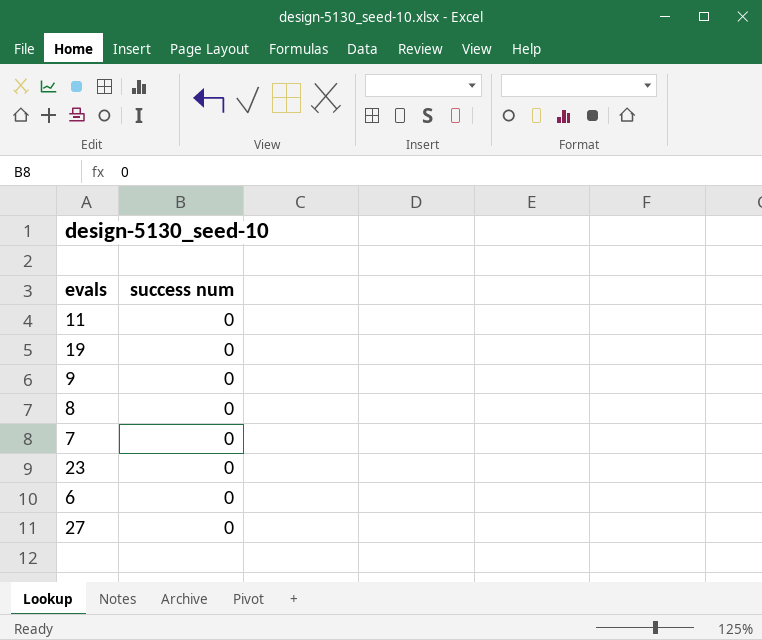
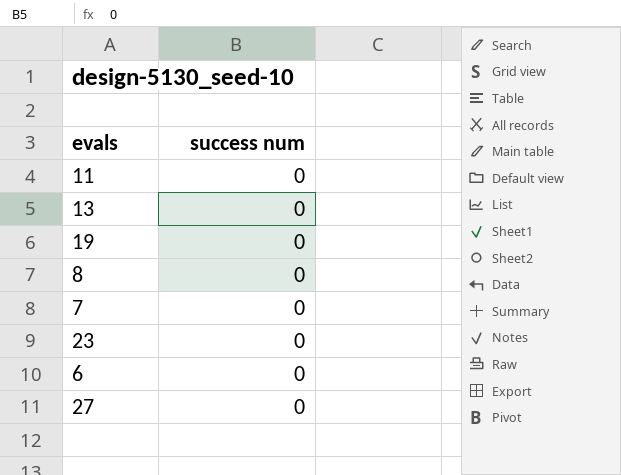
row 9: 0 -> none
row 13: none -> 0

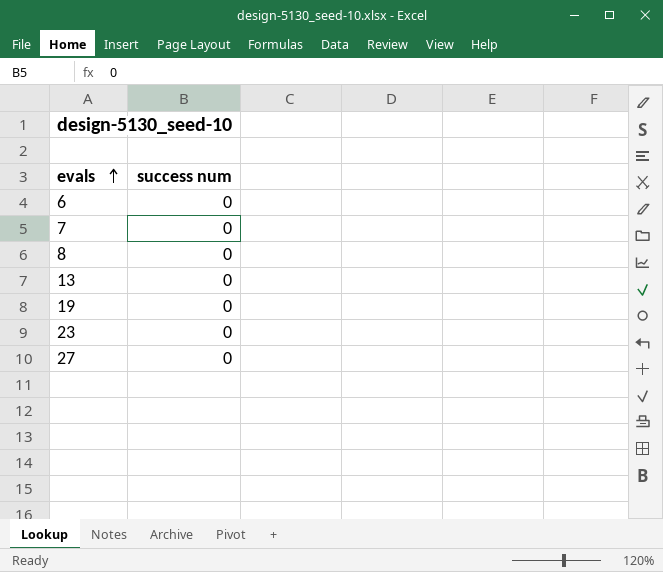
row order: none -> evals ascending
row 11: 0 -> none

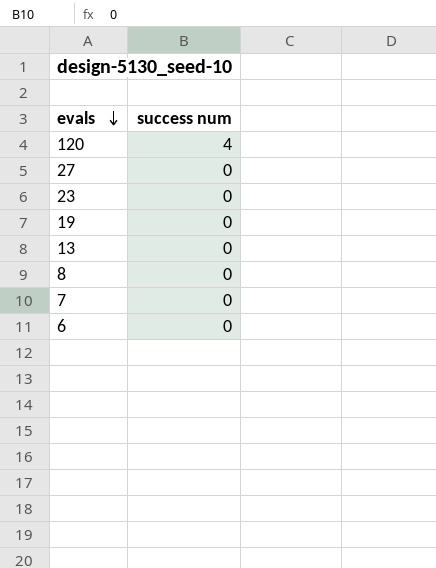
row order: evals ascending -> evals descending
row 120: none -> 4

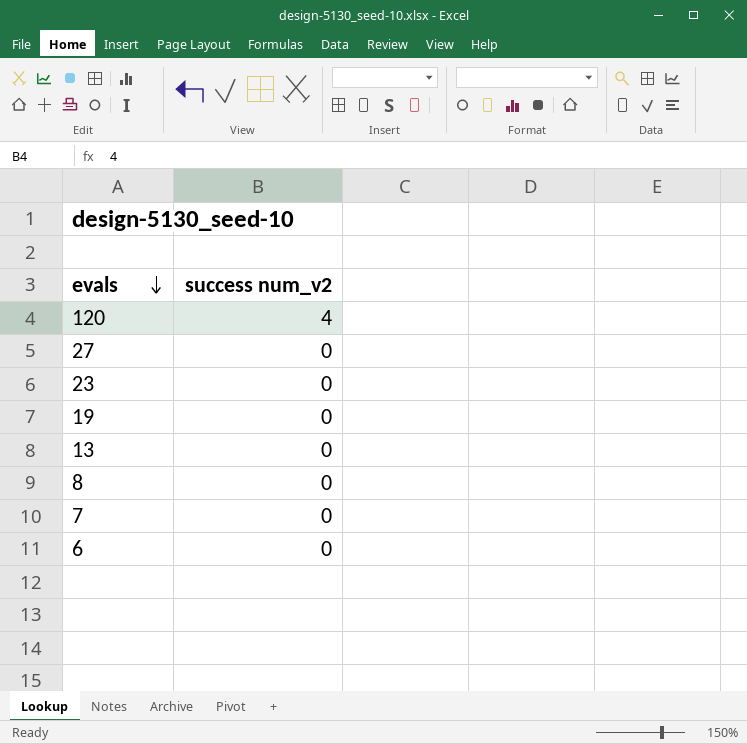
column name: success num -> success num_v2

